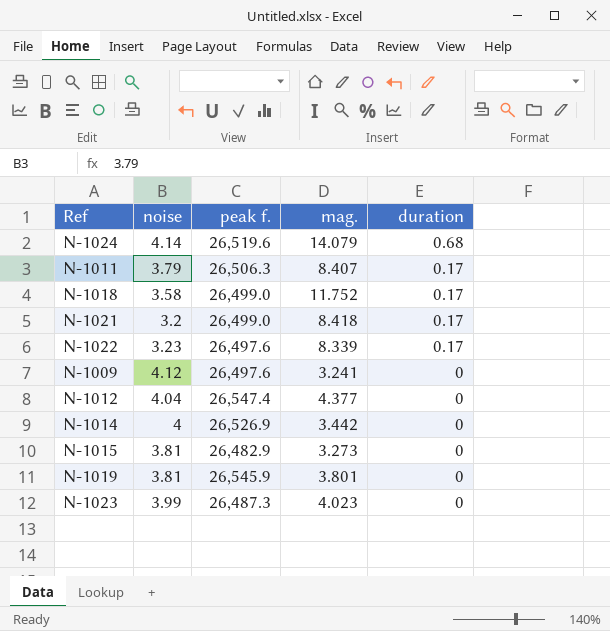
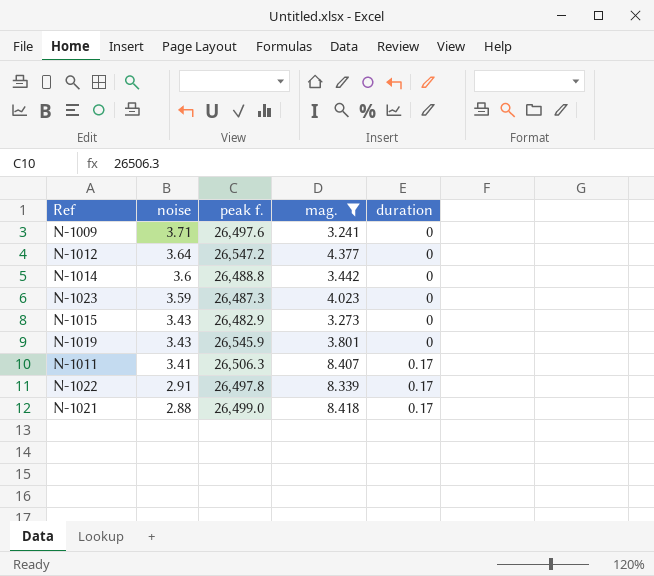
filter: none -> mag. <= 8.418
row order: duration descending -> noise descending
N-1009 | noise: 4.12 -> 3.71
N-1012 | noise: 4.04 -> 3.64
N-1012 | peak f.: 26,547.4 -> 26,547.2
N-1014 | noise: 4 -> 3.6
N-1014 | peak f.: 26,526.9 -> 26,488.8
N-1023 | noise: 3.99 -> 3.59
N-1015 | noise: 3.81 -> 3.43
N-1019 | noise: 3.81 -> 3.43
N-1011 | noise: 3.79 -> 3.41
N-1022 | noise: 3.23 -> 2.91
N-1022 | peak f.: 26,497.6 -> 26,497.8
N-1021 | noise: 3.2 -> 2.88

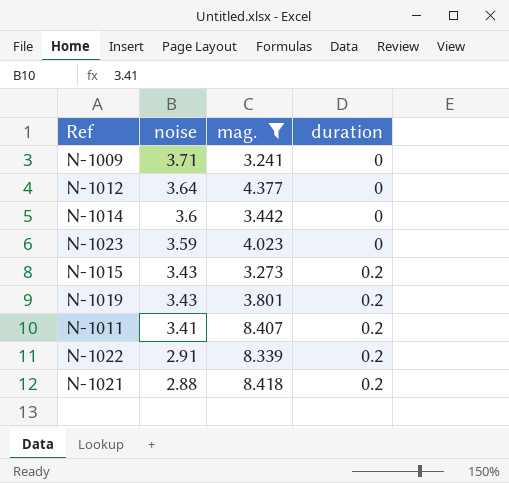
column peak f. | position: 3 -> none
N-1015 | duration: 0 -> 0.2
N-1019 | duration: 0 -> 0.2
N-1011 | duration: 0.17 -> 0.2
N-1022 | duration: 0.17 -> 0.2
N-1021 | duration: 0.17 -> 0.2

